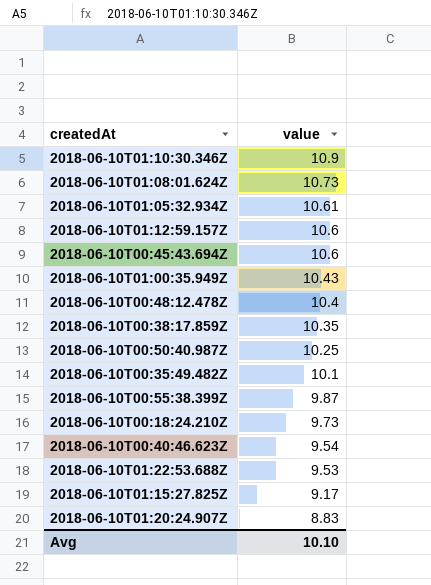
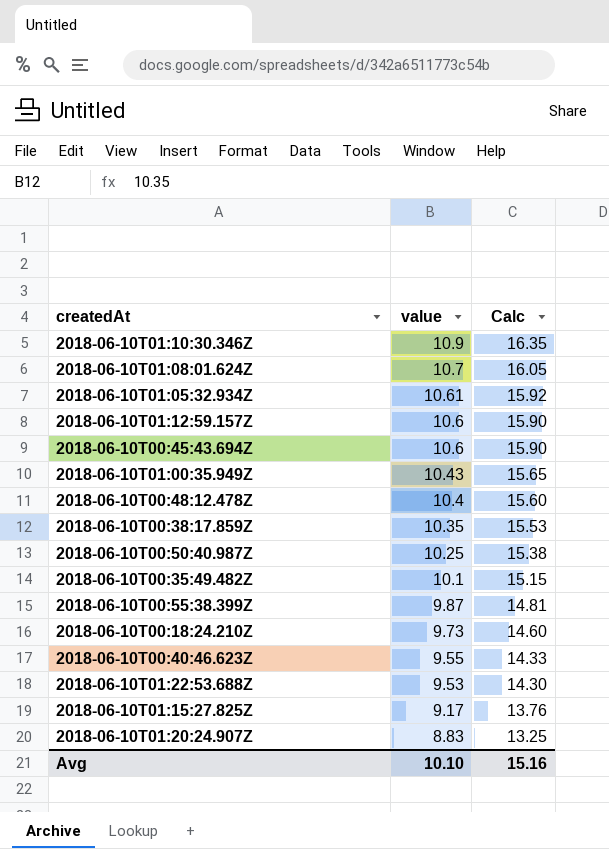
column Calc | formula: none -> [value] * 1.5
2018-06-10T01:08:01.624Z | value: 10.73 -> 10.7
2018-06-10T00:40:46.623Z | value: 9.54 -> 9.55

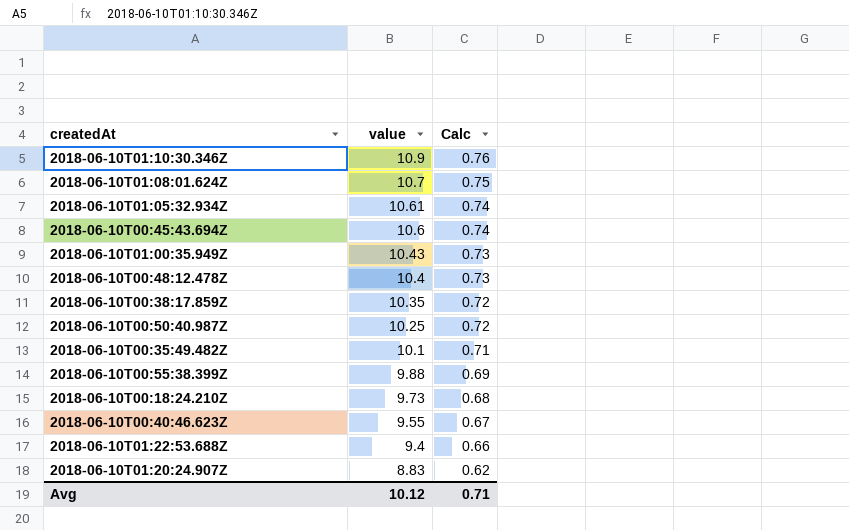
column Calc | formula: [value] * 1.5 -> [value] * 0.07
row 2018-06-10T01:12:59.157Z: 10.6 | 15.90 -> none
row 2018-06-10T01:15:27.825Z: 9.17 | 13.76 -> none
2018-06-10T00:55:38.399Z | value: 9.87 -> 9.88
2018-06-10T01:22:53.688Z | value: 9.53 -> 9.4
Avg | value: 10.10 -> 10.12
Avg | Calc: 15.16 -> 0.71

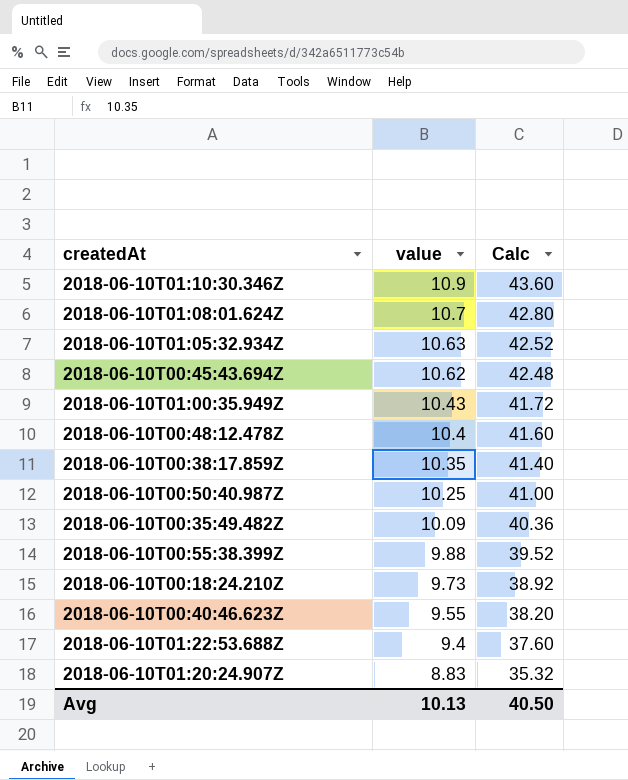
column Calc | formula: [value] * 0.07 -> [value] * 4
2018-06-10T01:05:32.934Z | value: 10.61 -> 10.63
2018-06-10T00:45:43.694Z | value: 10.6 -> 10.62
2018-06-10T00:35:49.482Z | value: 10.1 -> 10.09
Avg | value: 10.12 -> 10.13
Avg | Calc: 0.71 -> 40.50

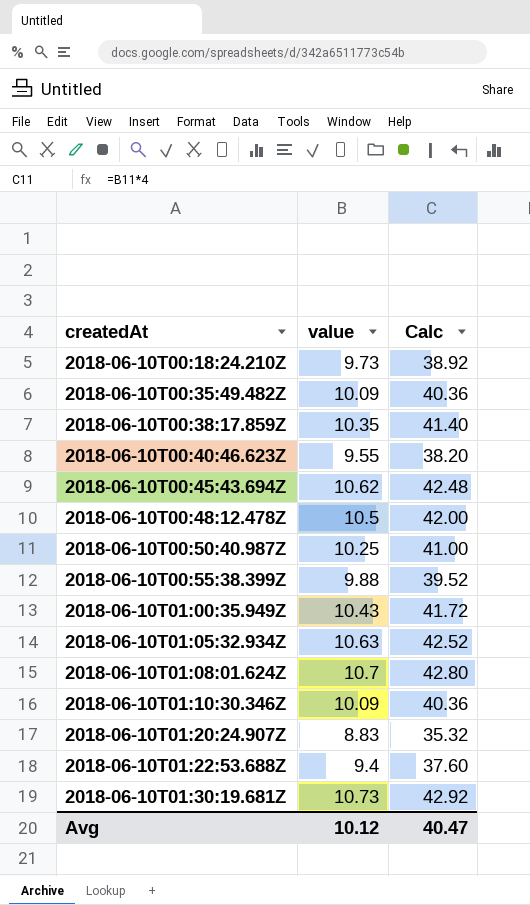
row order: value descending -> createdAt ascending
2018-06-10T00:48:12.478Z | value: 10.4 -> 10.5
2018-06-10T00:48:12.478Z | Calc: 41.60 -> 42.00
2018-06-10T01:10:30.346Z | value: 10.9 -> 10.09
2018-06-10T01:10:30.346Z | Calc: 43.60 -> 40.36
row 2018-06-10T01:30:19.681Z: none -> 10.73 | 42.92
Avg | value: 10.13 -> 10.12
Avg | Calc: 40.50 -> 40.47

